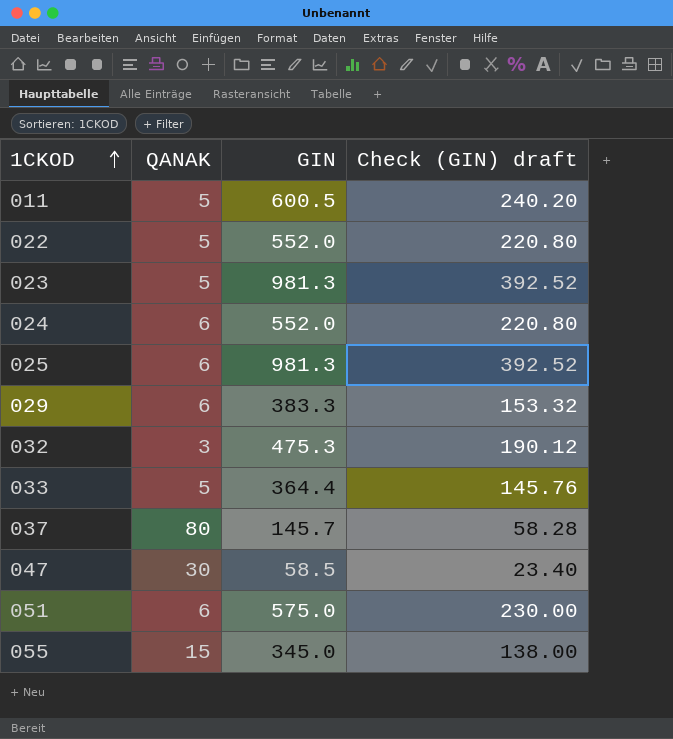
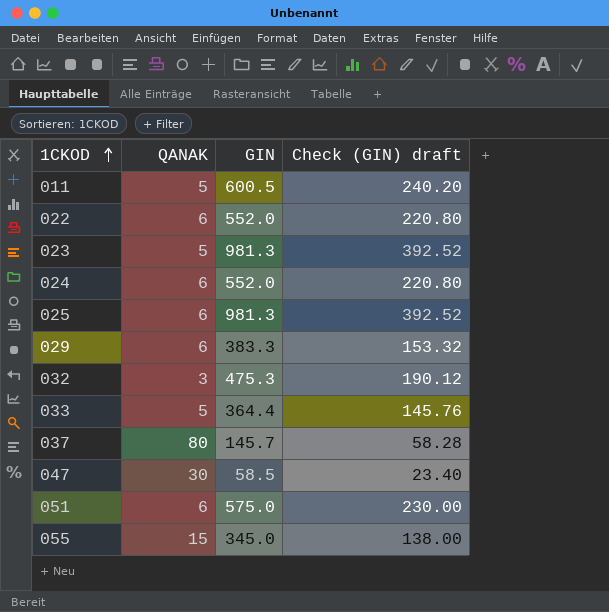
022 | QANAK: 5 -> 6

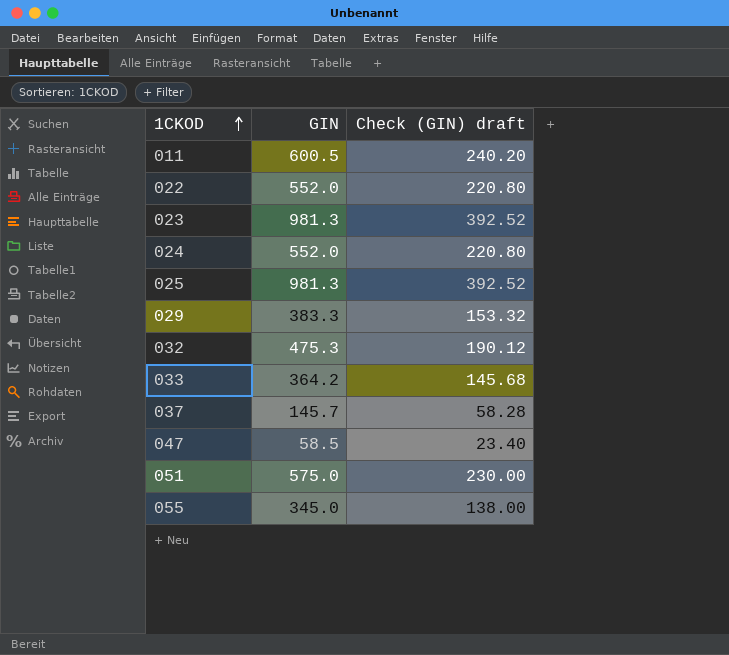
column QANAK | position: 2 -> none
033 | GIN: 364.4 -> 364.2
033 | Check (GIN) draft: 145.76 -> 145.68

